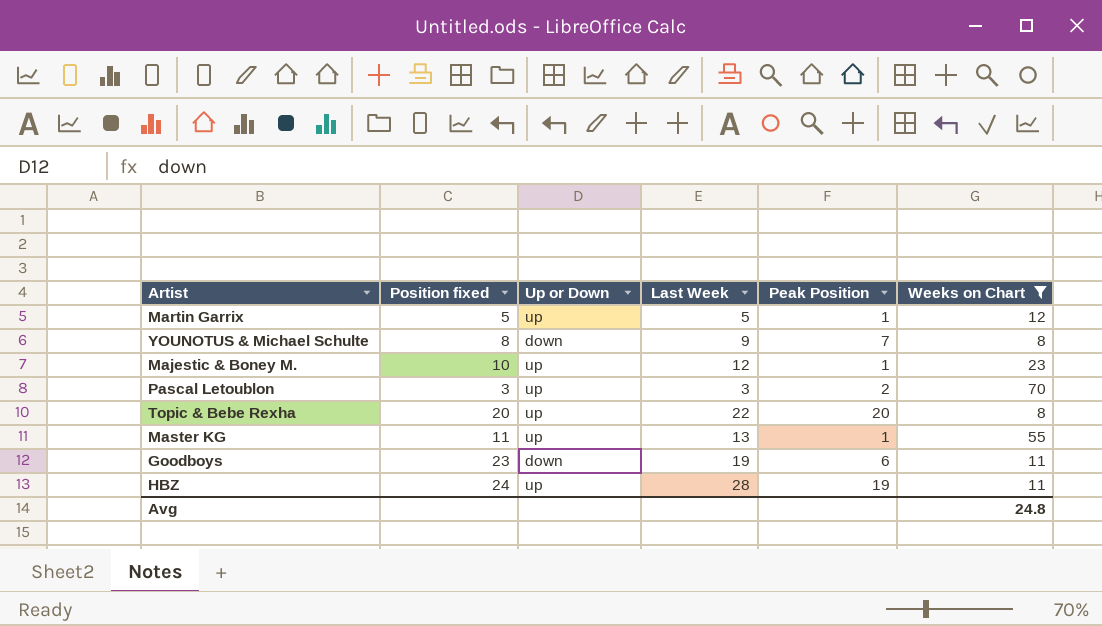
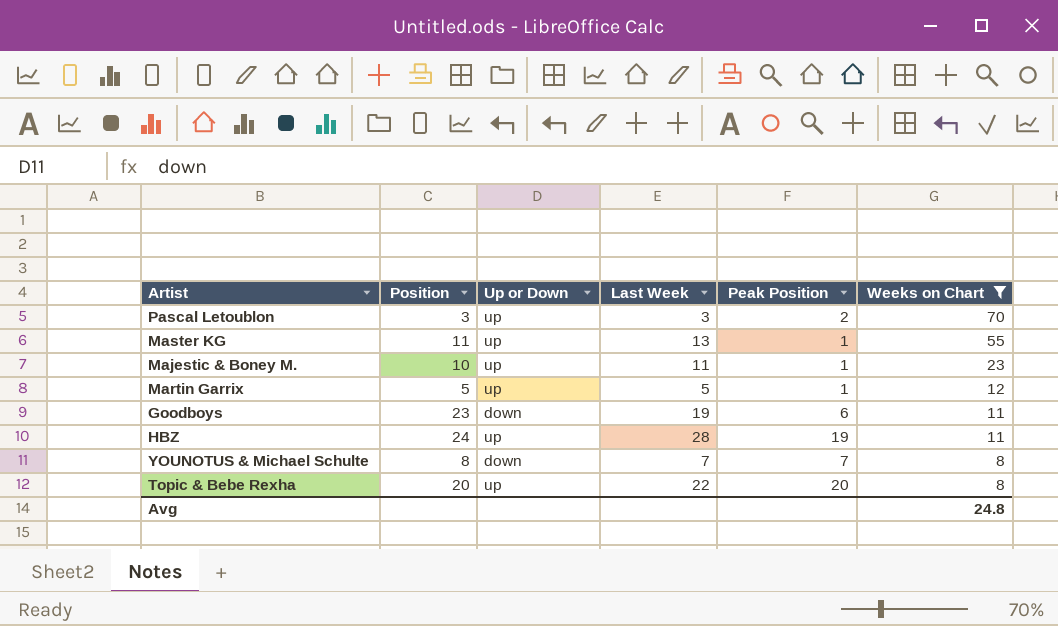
row order: none -> Weeks on Chart descending
column name: Position fixed -> Position
Majestic & Boney M. | Last Week: 12 -> 11
YOUNOTUS & Michael Schulte | Last Week: 9 -> 7

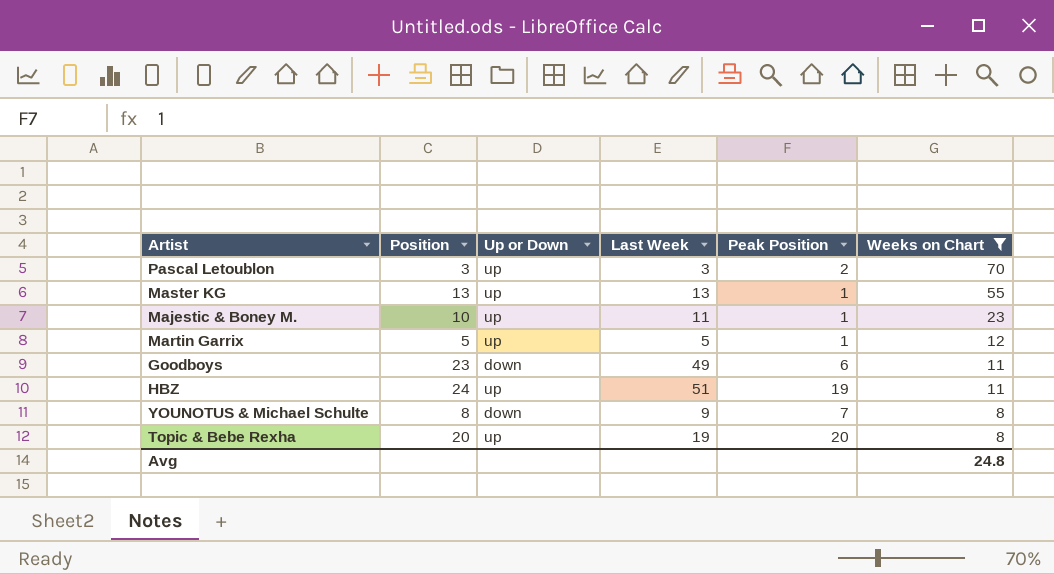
Master KG | Position: 11 -> 13
Goodboys | Last Week: 19 -> 49
HBZ | Last Week: 28 -> 51
YOUNOTUS & Michael Schulte | Last Week: 7 -> 9
Topic & Bebe Rexha | Last Week: 22 -> 19

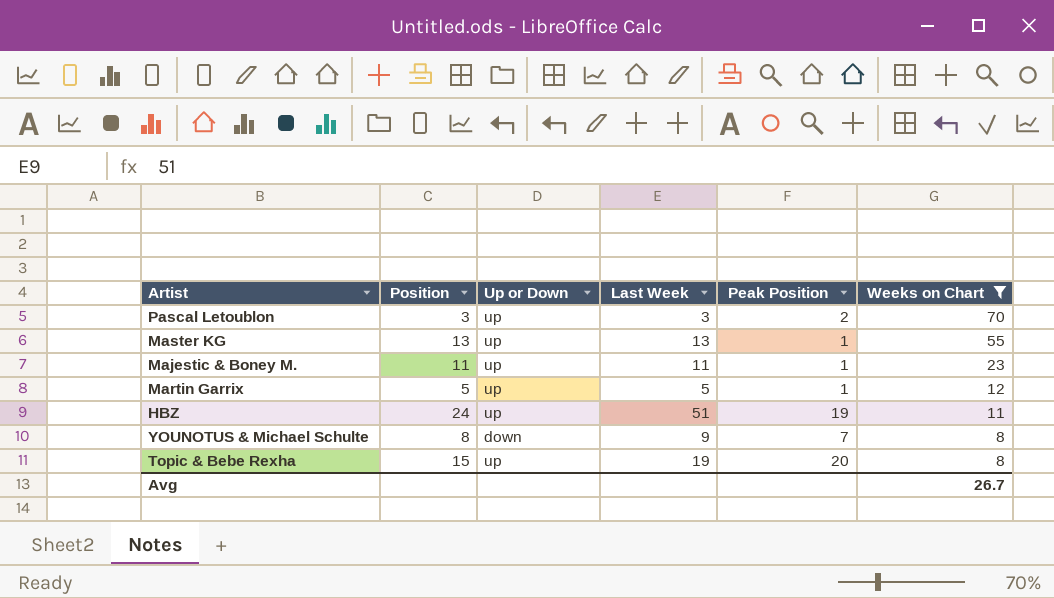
row Goodboys: 23 | down | 49 | 6 | 11 -> none
Majestic & Boney M. | Position: 10 -> 11
Topic & Bebe Rexha | Position: 20 -> 15
Avg | Weeks on Chart: 24.8 -> 26.7

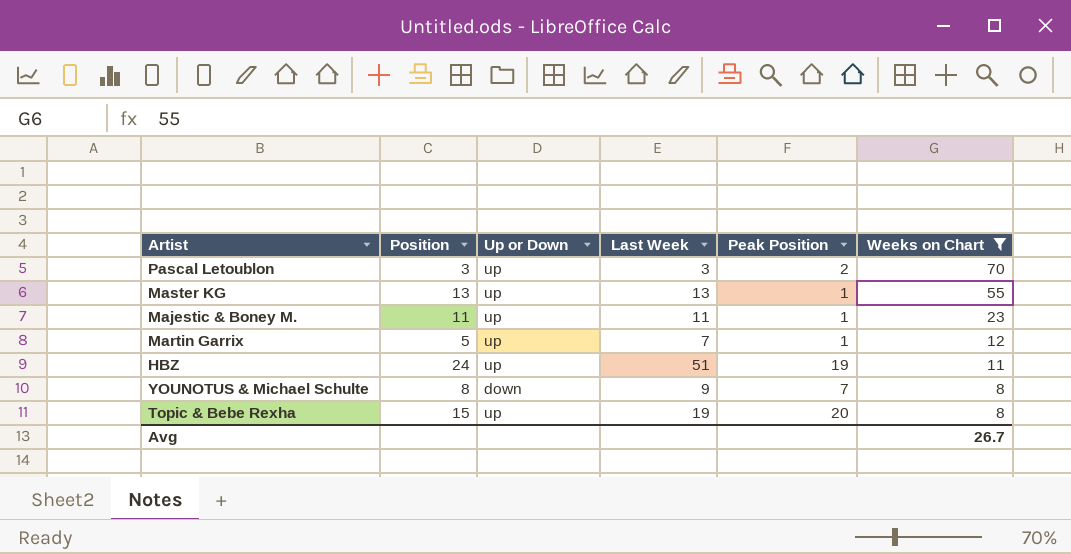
Martin Garrix | Last Week: 5 -> 7

